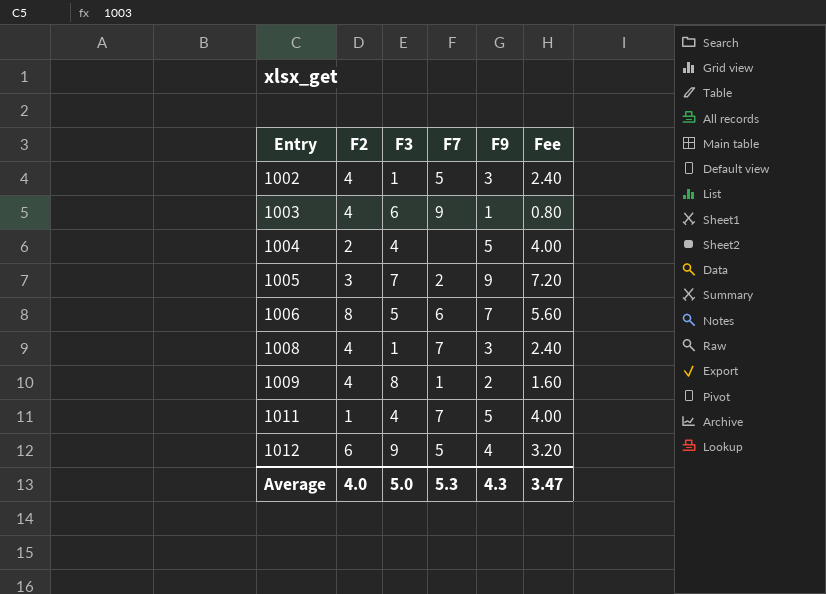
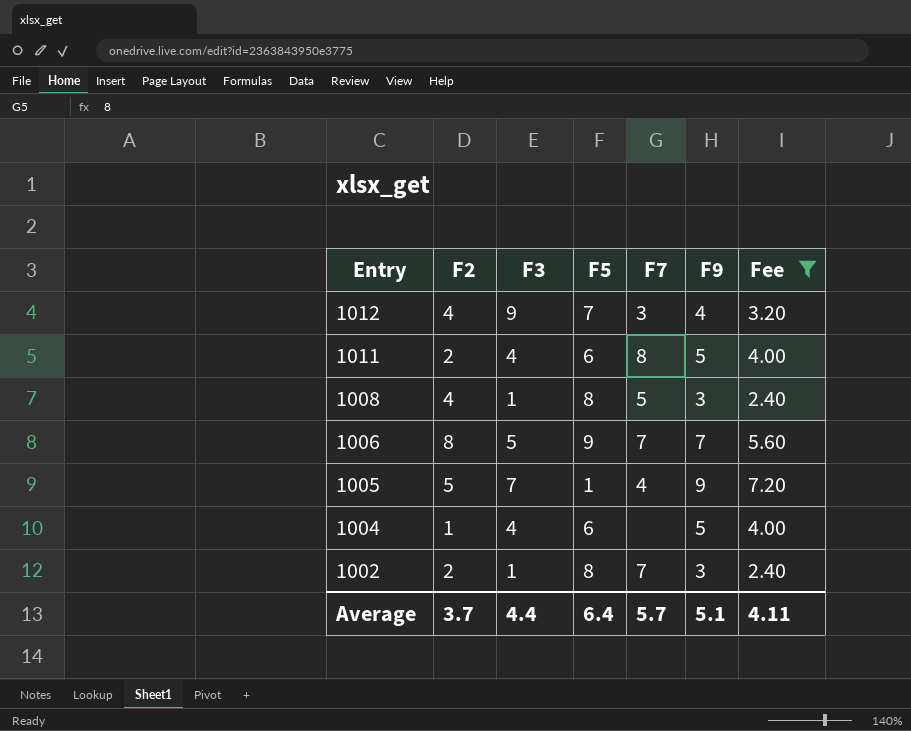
filter: none -> Fee >= 2.40
row order: Entry ascending -> Entry descending
column F5 | position: none -> 4
1012 | F2: 6 -> 4
1012 | F7: 5 -> 3
1011 | F2: 1 -> 2
1011 | F7: 7 -> 8
1008 | F7: 7 -> 5
1006 | F7: 6 -> 7
1005 | F2: 3 -> 5
1005 | F7: 2 -> 4
1004 | F2: 2 -> 1
1002 | F2: 4 -> 2
1002 | F7: 5 -> 7
Average | F2: 4.0 -> 3.7
Average | F3: 5.0 -> 4.4
Average | F7: 5.3 -> 5.7
Average | F9: 4.3 -> 5.1
Average | Fee: 3.47 -> 4.11

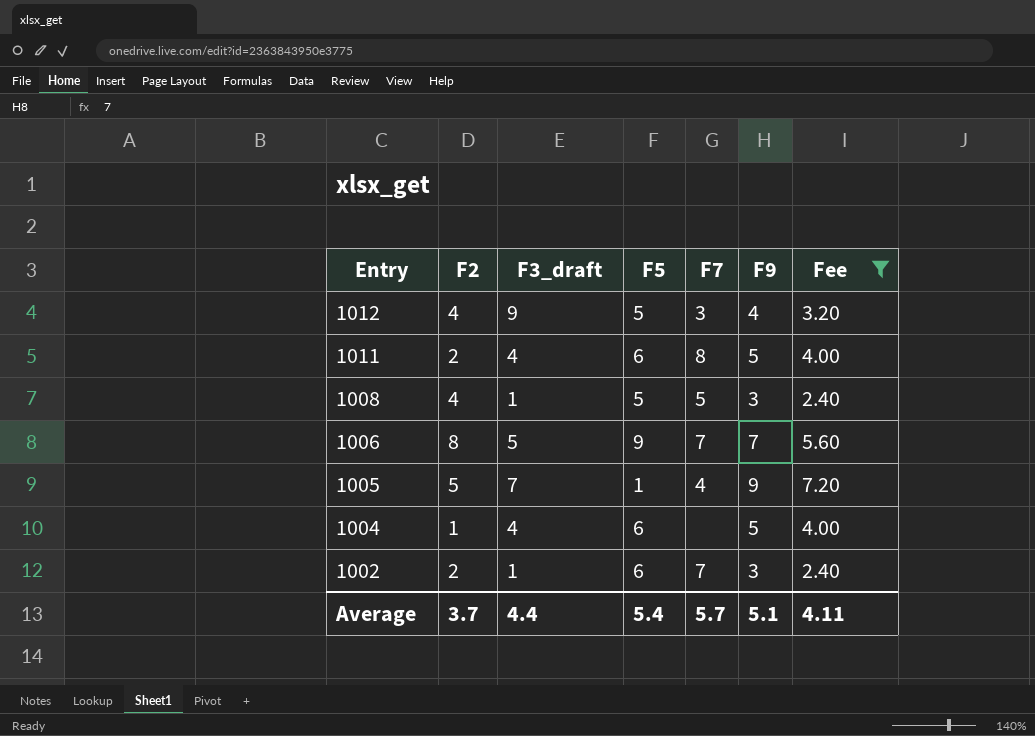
column name: F3 -> F3_draft
1012 | F5: 7 -> 5
1008 | F5: 8 -> 5
1002 | F5: 8 -> 6
Average | F5: 6.4 -> 5.4

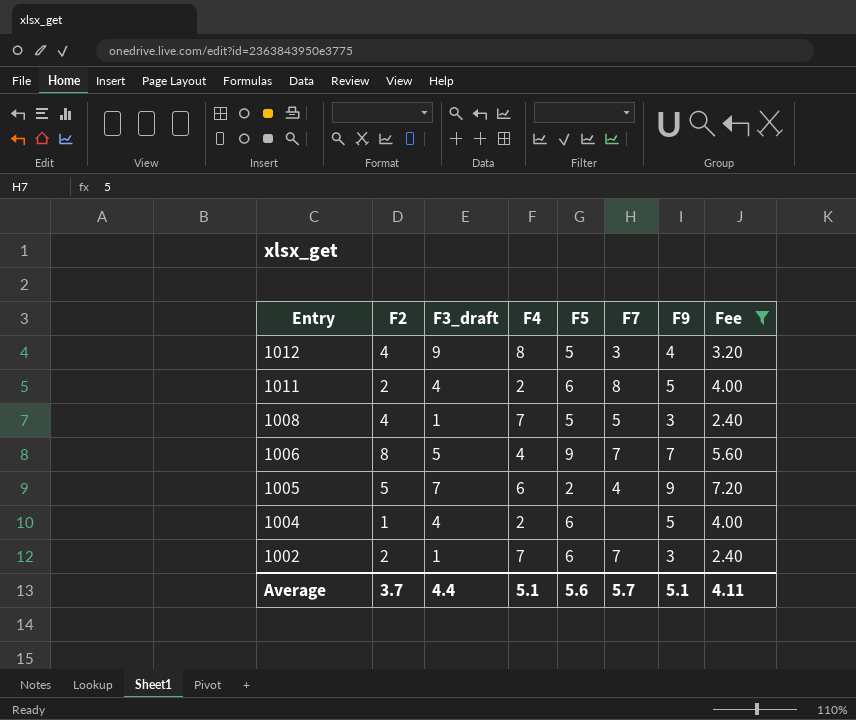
column F4 | position: none -> 4
1005 | F5: 1 -> 2
Average | F5: 5.4 -> 5.6

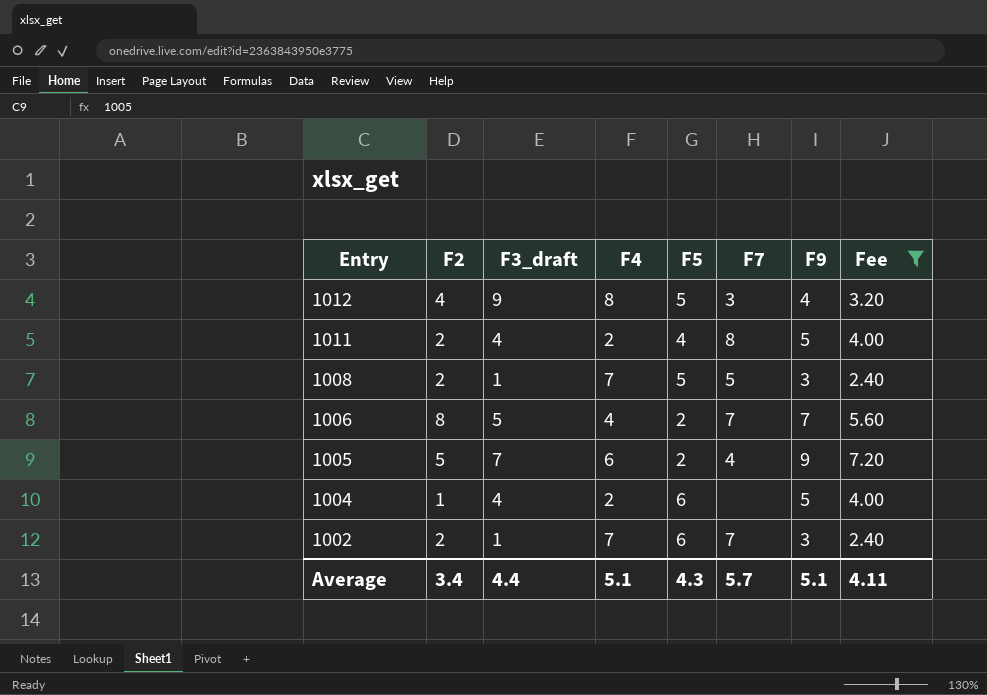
1011 | F5: 6 -> 4
1008 | F2: 4 -> 2
1006 | F5: 9 -> 2
Average | F2: 3.7 -> 3.4
Average | F5: 5.6 -> 4.3

